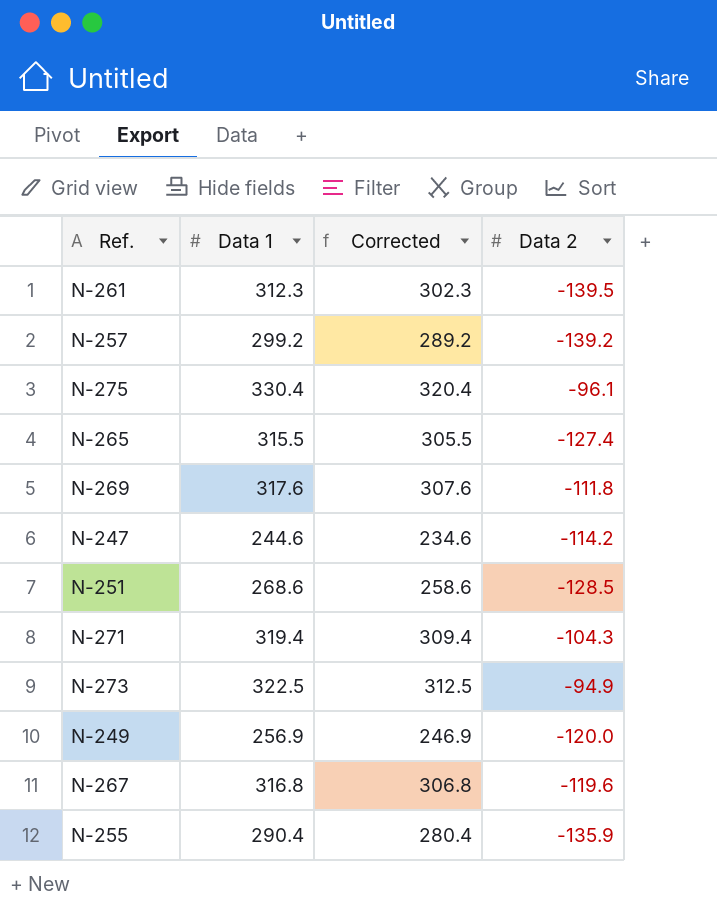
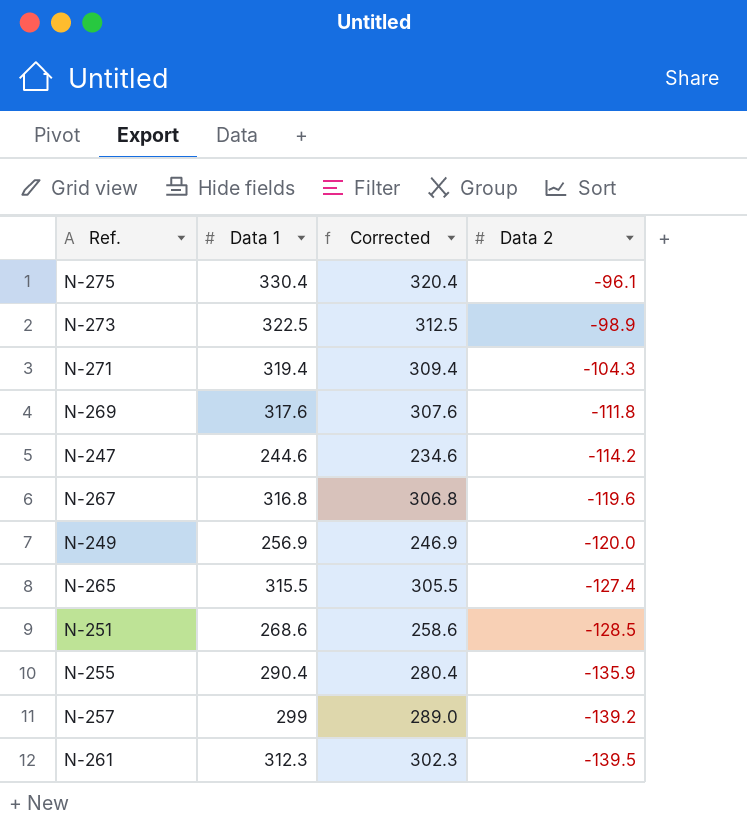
row order: none -> Data 2 descending
N-273 | Data 2: -94.9 -> -98.9
N-257 | Data 1: 299.2 -> 299
N-257 | Corrected: 289.2 -> 289.0

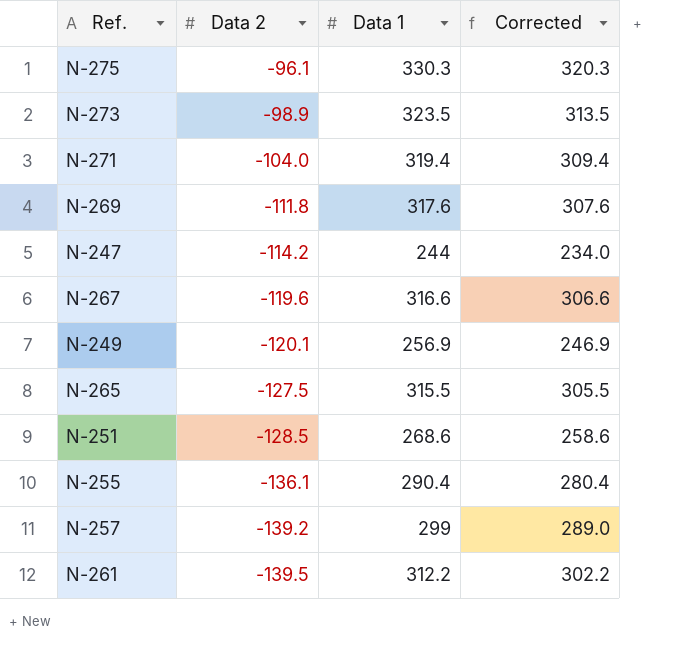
column Data 2 | position: 4 -> 2
N-275 | Data 1: 330.4 -> 330.3
N-275 | Corrected: 320.4 -> 320.3
N-273 | Data 1: 322.5 -> 323.5
N-273 | Corrected: 312.5 -> 313.5
N-271 | Data 2: -104.3 -> -104.0
N-247 | Data 1: 244.6 -> 244
N-247 | Corrected: 234.6 -> 234.0
N-267 | Data 1: 316.8 -> 316.6
N-267 | Corrected: 306.8 -> 306.6
N-249 | Data 2: -120.0 -> -120.1
N-265 | Data 2: -127.4 -> -127.5
N-255 | Data 2: -135.9 -> -136.1
N-261 | Data 1: 312.3 -> 312.2
N-261 | Corrected: 302.3 -> 302.2

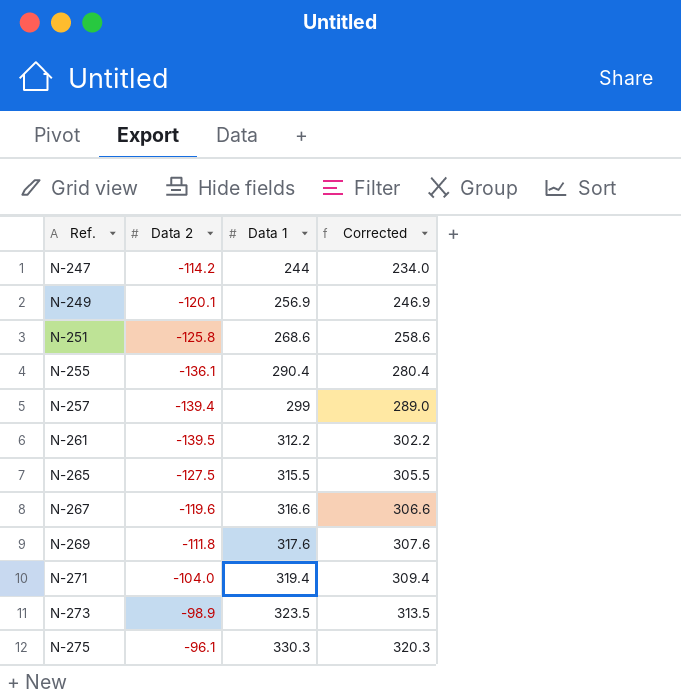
row order: Data 2 descending -> Ref. ascending
N-251 | Data 2: -128.5 -> -125.8
N-257 | Data 2: -139.2 -> -139.4

